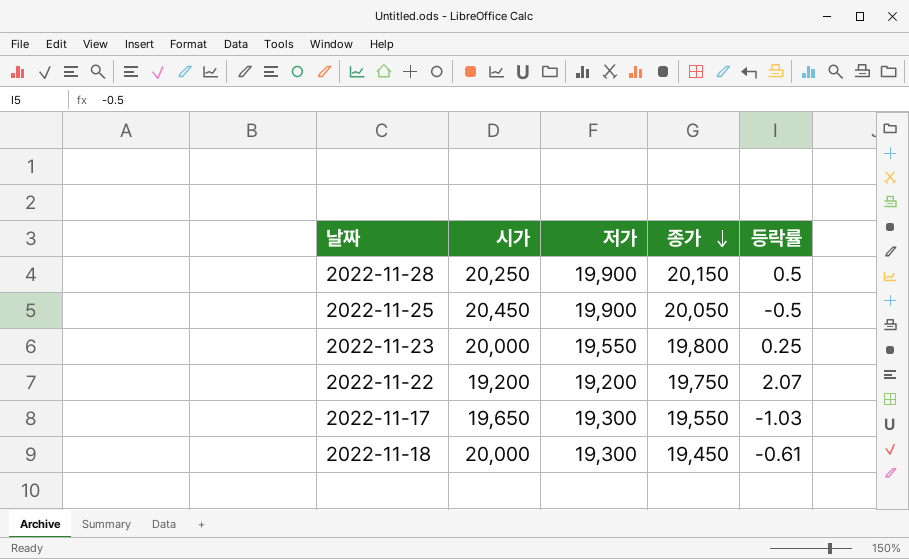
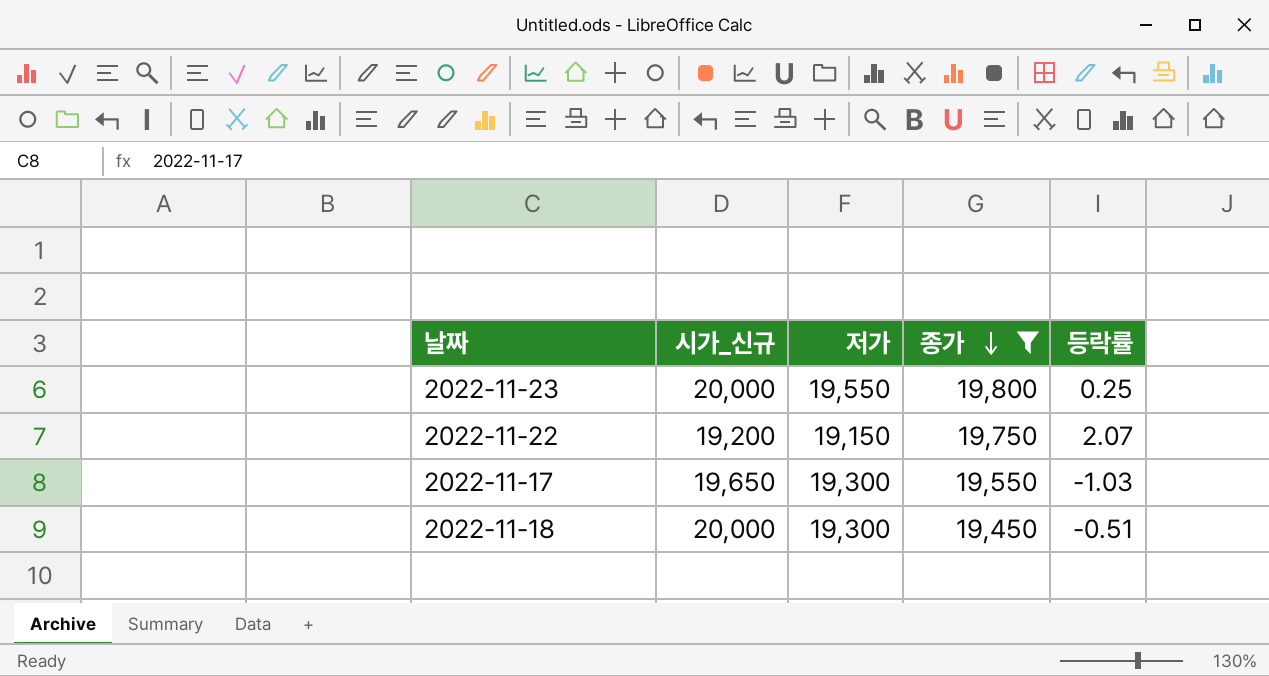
filter: none -> 종가 <= 19,800
column name: 시가 -> 시가_신규
2022-11-22 | 저가: 19,200 -> 19,150
2022-11-18 | 등락률: -0.61 -> -0.51

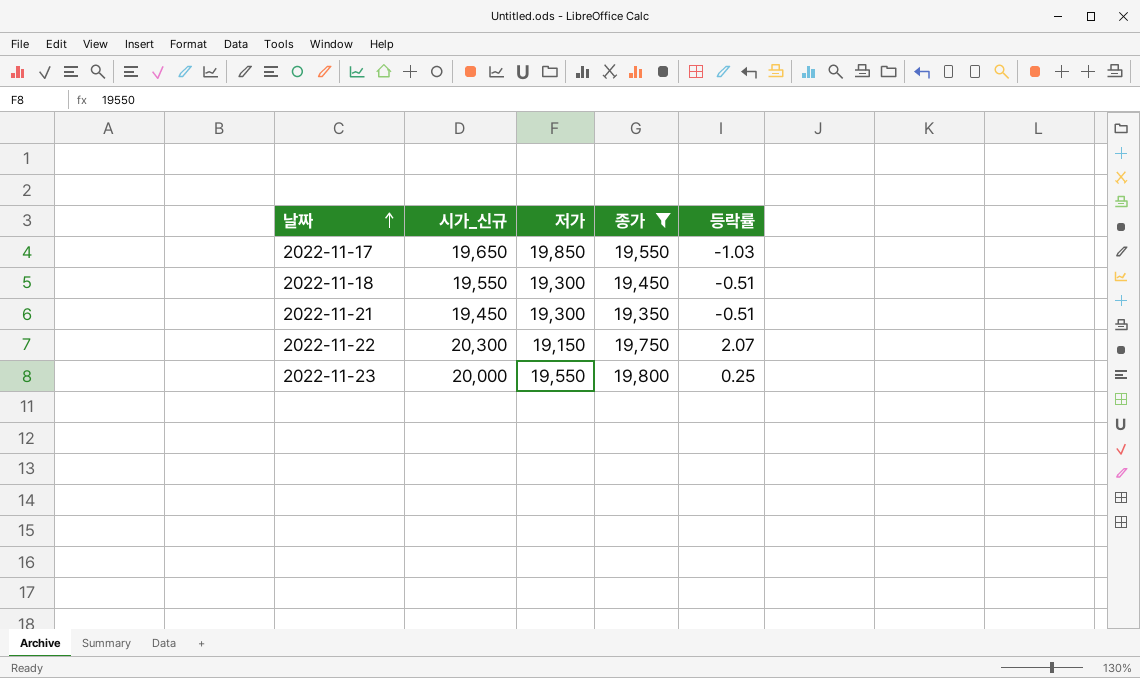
row order: 종가 descending -> 날짜 ascending
2022-11-17 | 저가: 19,300 -> 19,850
2022-11-18 | 시가_신규: 20,000 -> 19,550
row 2022-11-21: none -> 19,450 | 19,300 | 19,350 | -0.51
2022-11-22 | 시가_신규: 19,200 -> 20,300

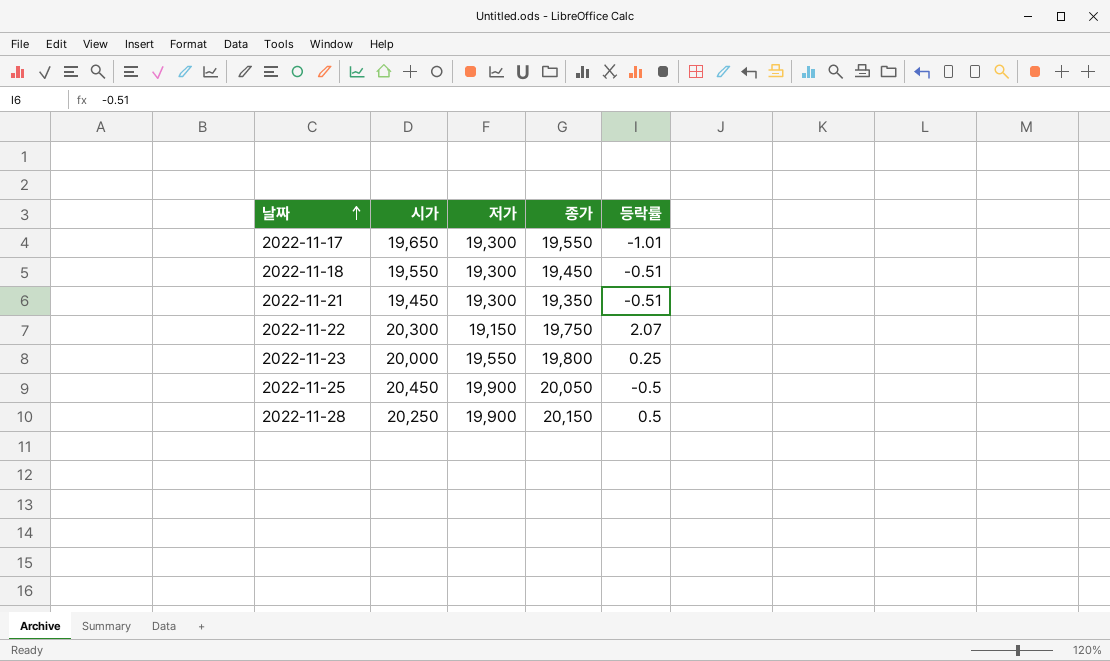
filter: 종가 <= 19,800 -> none
column name: 시가_신규 -> 시가
2022-11-17 | 저가: 19,850 -> 19,300
2022-11-17 | 등락률: -1.03 -> -1.01

